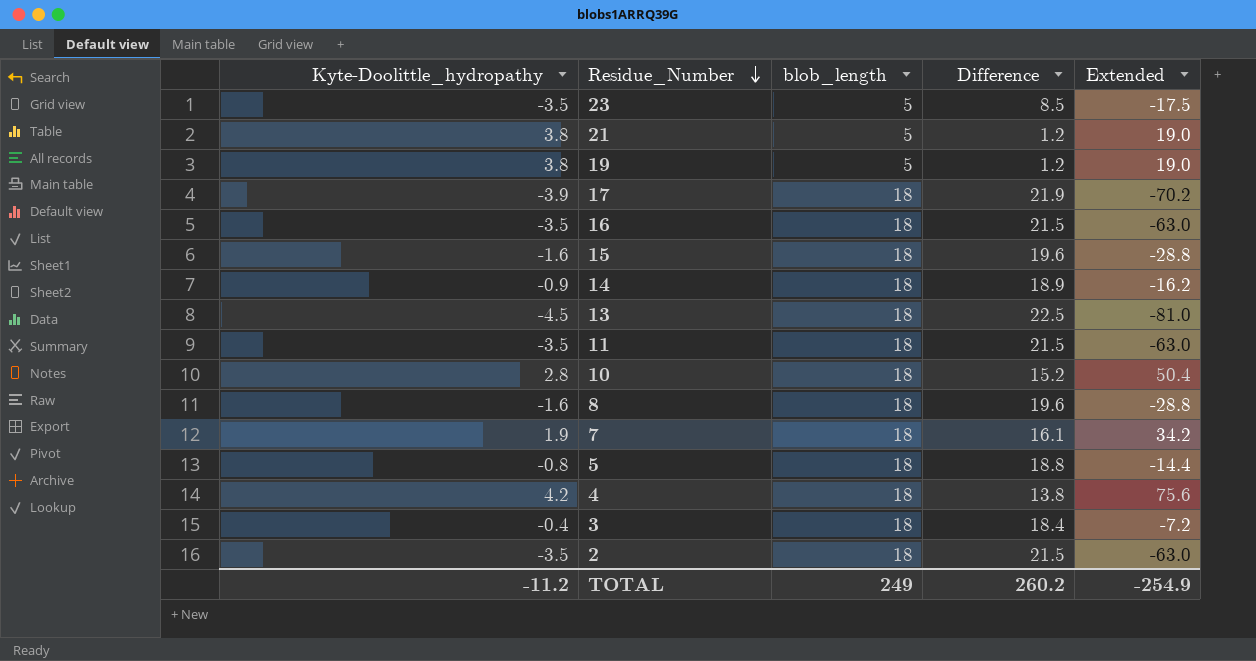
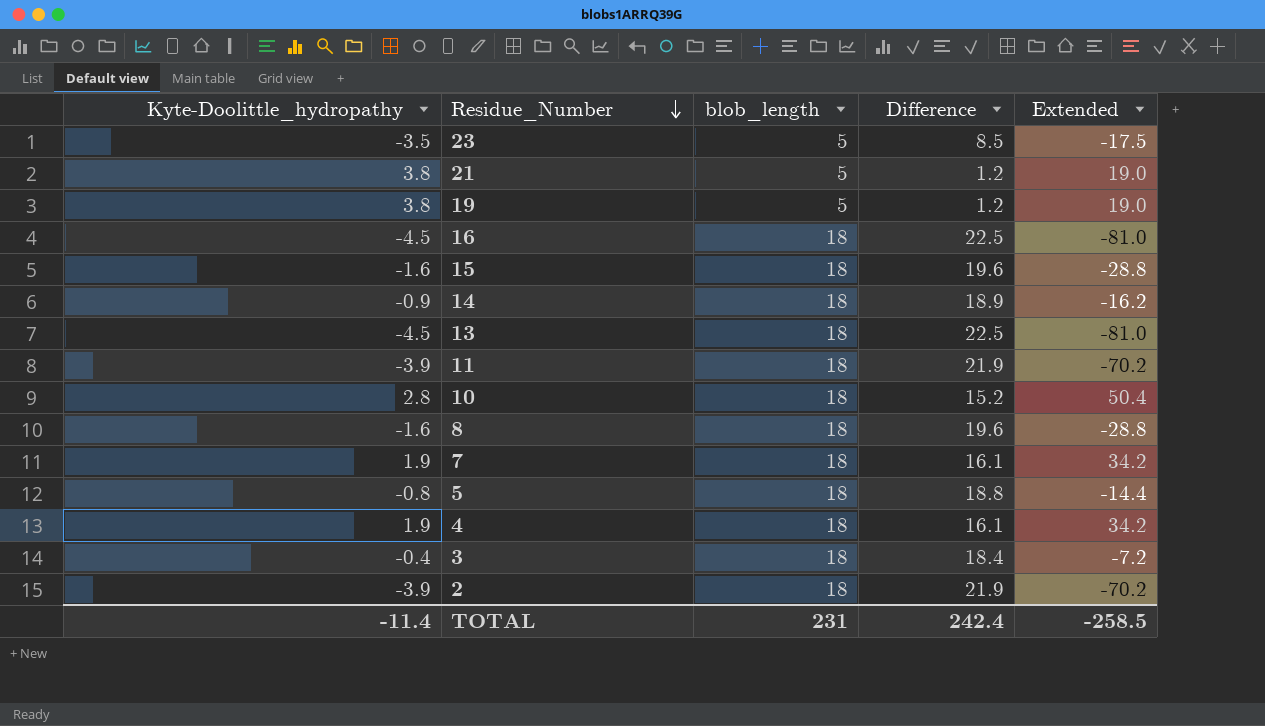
row 17: -3.9 | 18 | 21.9 | -70.2 -> none
16 | Kyte-Doolittle_hydropathy: -3.5 -> -4.5
16 | Difference: 21.5 -> 22.5
16 | Extended: -63.0 -> -81.0
11 | Kyte-Doolittle_hydropathy: -3.5 -> -3.9
11 | Difference: 21.5 -> 21.9
11 | Extended: -63.0 -> -70.2
4 | Kyte-Doolittle_hydropathy: 4.2 -> 1.9
4 | Difference: 13.8 -> 16.1
4 | Extended: 75.6 -> 34.2
2 | Kyte-Doolittle_hydropathy: -3.5 -> -3.9
2 | Difference: 21.5 -> 21.9
2 | Extended: -63.0 -> -70.2
TOTAL | Kyte-Doolittle_hydropathy: -11.2 -> -11.4
TOTAL | blob_length: 249 -> 231
TOTAL | Difference: 260.2 -> 242.4
TOTAL | Extended: -254.9 -> -258.5

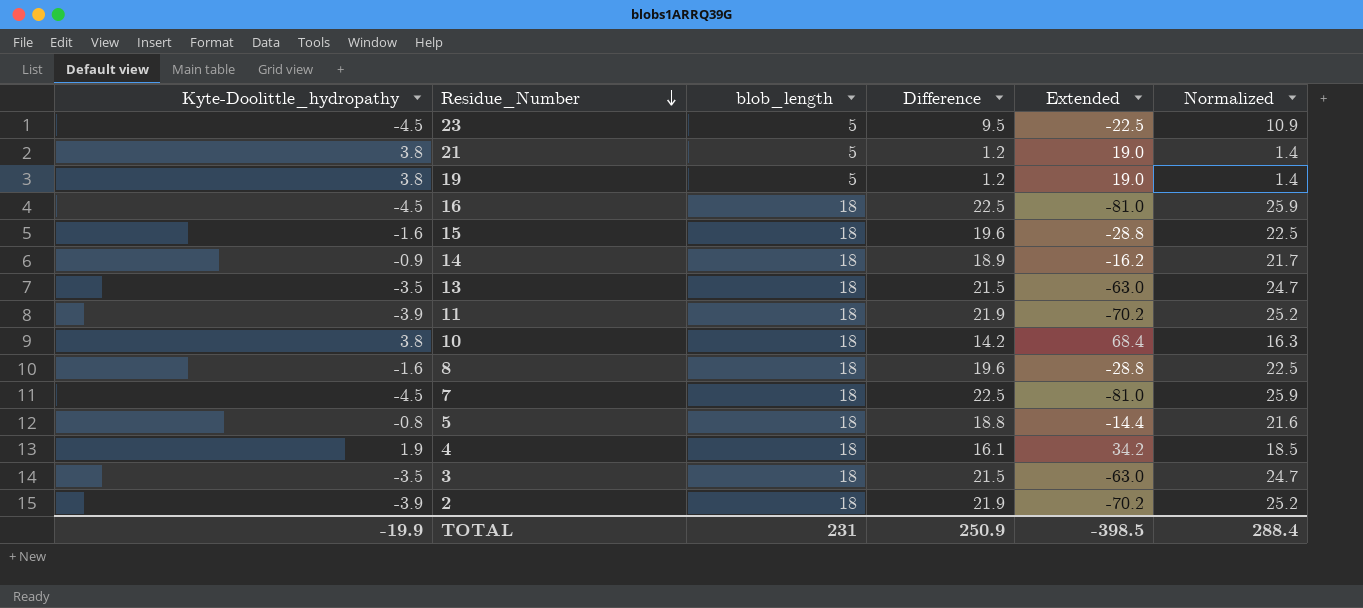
column Normalized | formula: none -> [Difference] * 1.15
23 | Kyte-Doolittle_hydropathy: -3.5 -> -4.5
23 | Difference: 8.5 -> 9.5
23 | Extended: -17.5 -> -22.5
13 | Kyte-Doolittle_hydropathy: -4.5 -> -3.5
13 | Difference: 22.5 -> 21.5
13 | Extended: -81.0 -> -63.0
10 | Kyte-Doolittle_hydropathy: 2.8 -> 3.8
10 | Difference: 15.2 -> 14.2
10 | Extended: 50.4 -> 68.4
7 | Kyte-Doolittle_hydropathy: 1.9 -> -4.5
7 | Difference: 16.1 -> 22.5
7 | Extended: 34.2 -> -81.0
3 | Kyte-Doolittle_hydropathy: -0.4 -> -3.5
3 | Difference: 18.4 -> 21.5
3 | Extended: -7.2 -> -63.0
TOTAL | Kyte-Doolittle_hydropathy: -11.4 -> -19.9
TOTAL | Difference: 242.4 -> 250.9
TOTAL | Extended: -258.5 -> -398.5

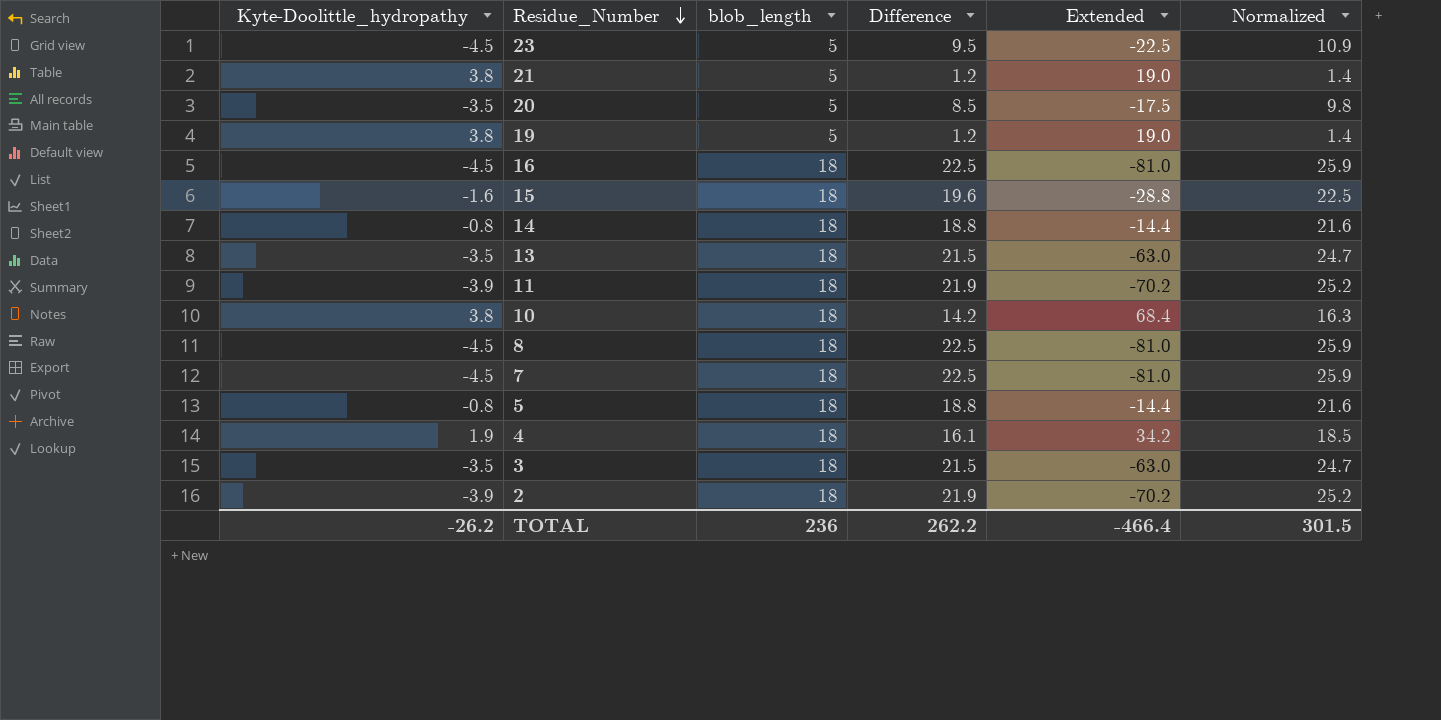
row 20: none -> -3.5 | 5 | 8.5 | -17.5 | 9.8
14 | Kyte-Doolittle_hydropathy: -0.9 -> -0.8
14 | Difference: 18.9 -> 18.8
14 | Extended: -16.2 -> -14.4
14 | Normalized: 21.7 -> 21.6
8 | Kyte-Doolittle_hydropathy: -1.6 -> -4.5
8 | Difference: 19.6 -> 22.5
8 | Extended: -28.8 -> -81.0
8 | Normalized: 22.5 -> 25.9
TOTAL | Kyte-Doolittle_hydropathy: -19.9 -> -26.2
TOTAL | blob_length: 231 -> 236
TOTAL | Difference: 250.9 -> 262.2
TOTAL | Extended: -398.5 -> -466.4
TOTAL | Normalized: 288.4 -> 301.5

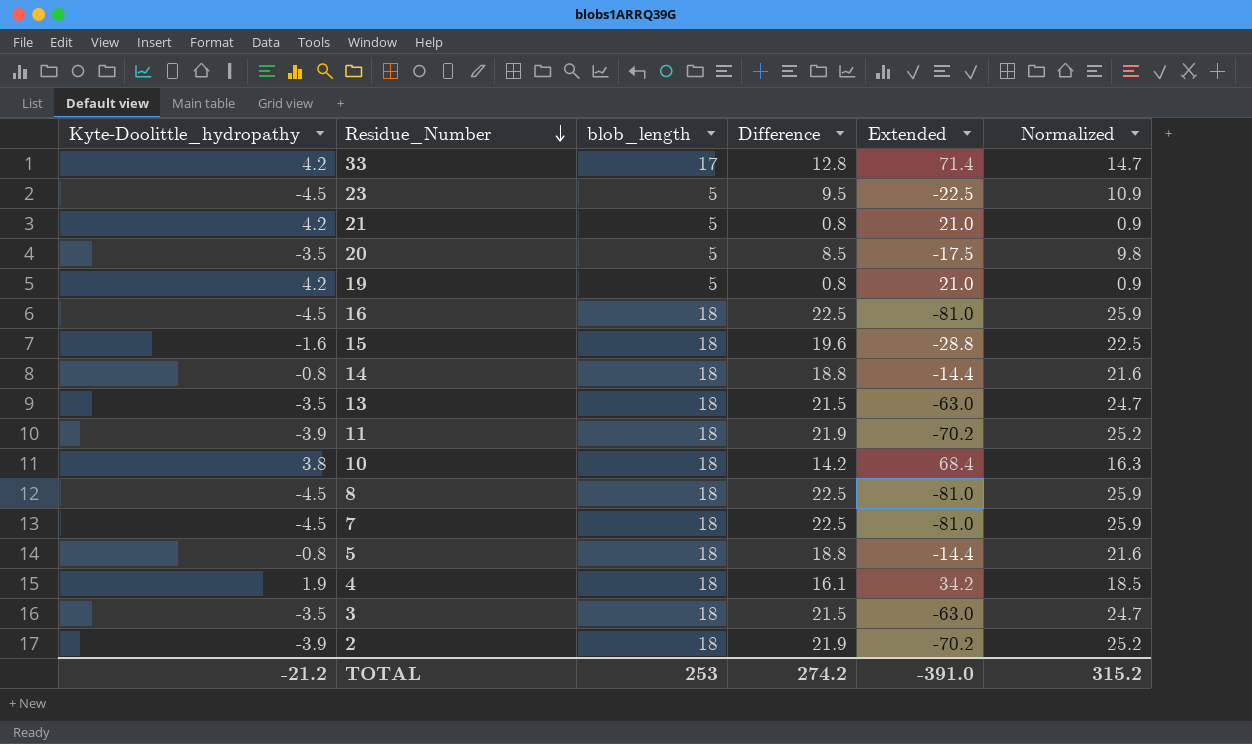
row 33: none -> 4.2 | 17 | 12.8 | 71.4 | 14.7
21 | Kyte-Doolittle_hydropathy: 3.8 -> 4.2
21 | Difference: 1.2 -> 0.8
21 | Extended: 19.0 -> 21.0
21 | Normalized: 1.4 -> 0.9
19 | Kyte-Doolittle_hydropathy: 3.8 -> 4.2
19 | Difference: 1.2 -> 0.8
19 | Extended: 19.0 -> 21.0
19 | Normalized: 1.4 -> 0.9
TOTAL | Kyte-Doolittle_hydropathy: -26.2 -> -21.2
TOTAL | blob_length: 236 -> 253
TOTAL | Difference: 262.2 -> 274.2
TOTAL | Extended: -466.4 -> -391.0
TOTAL | Normalized: 301.5 -> 315.2

